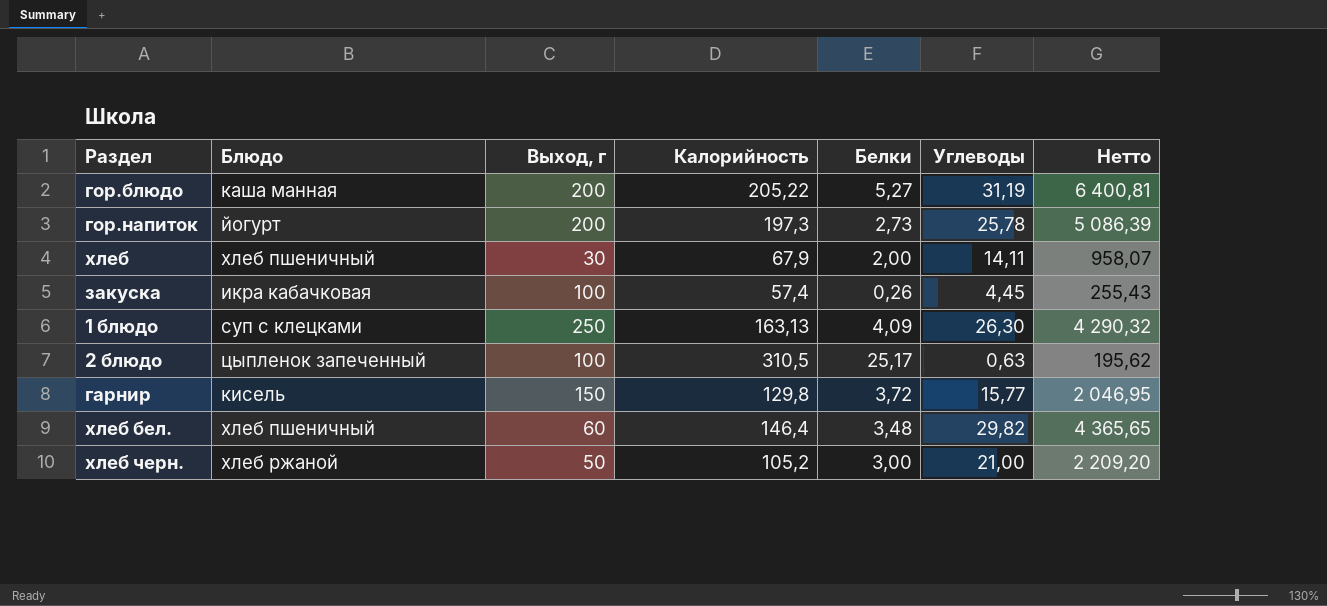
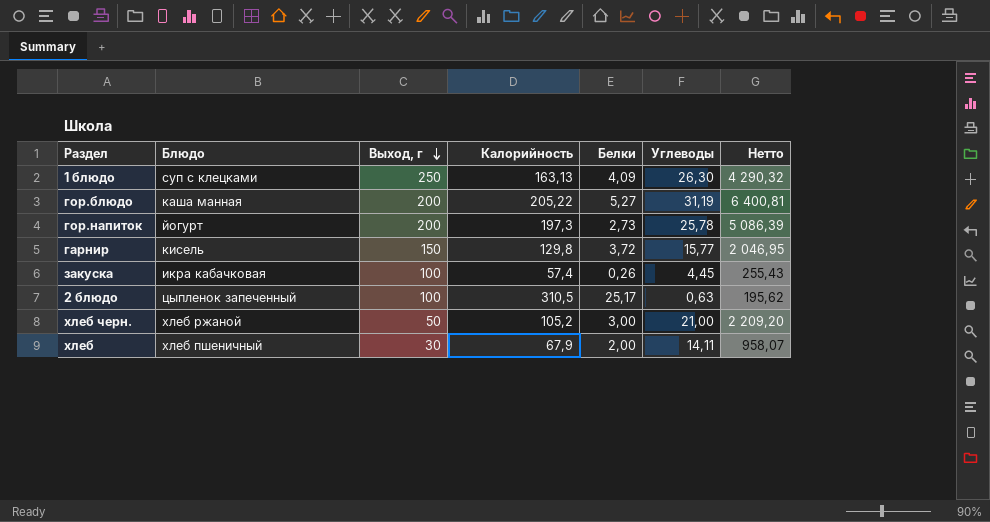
row order: none -> Выход, г descending
row хлеб бел.: хлеб пшеничный | 60 | 146,4 | 3,48 | 29,82 | 4 365,65 -> none

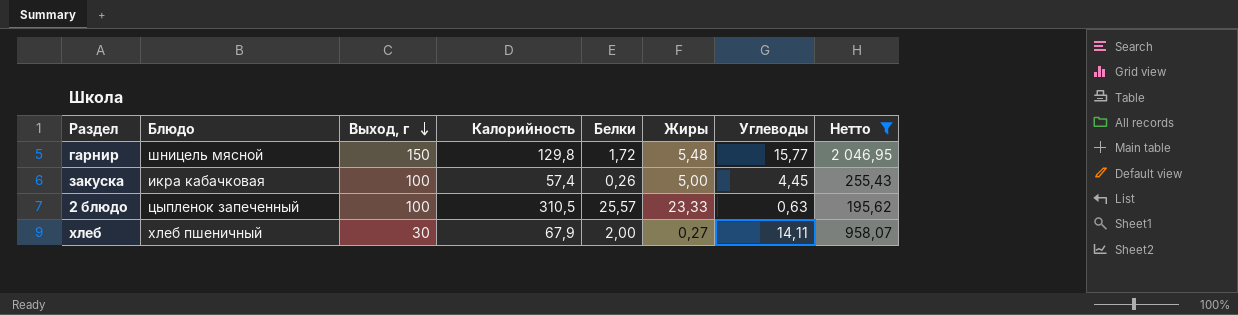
filter: none -> Нетто <= 2 046,95
column Жиры | position: none -> 6
гарнир | Блюдо: кисель -> шницель мясной
гарнир | Белки: 3,72 -> 1,72
2 блюдо | Белки: 25,17 -> 25,57

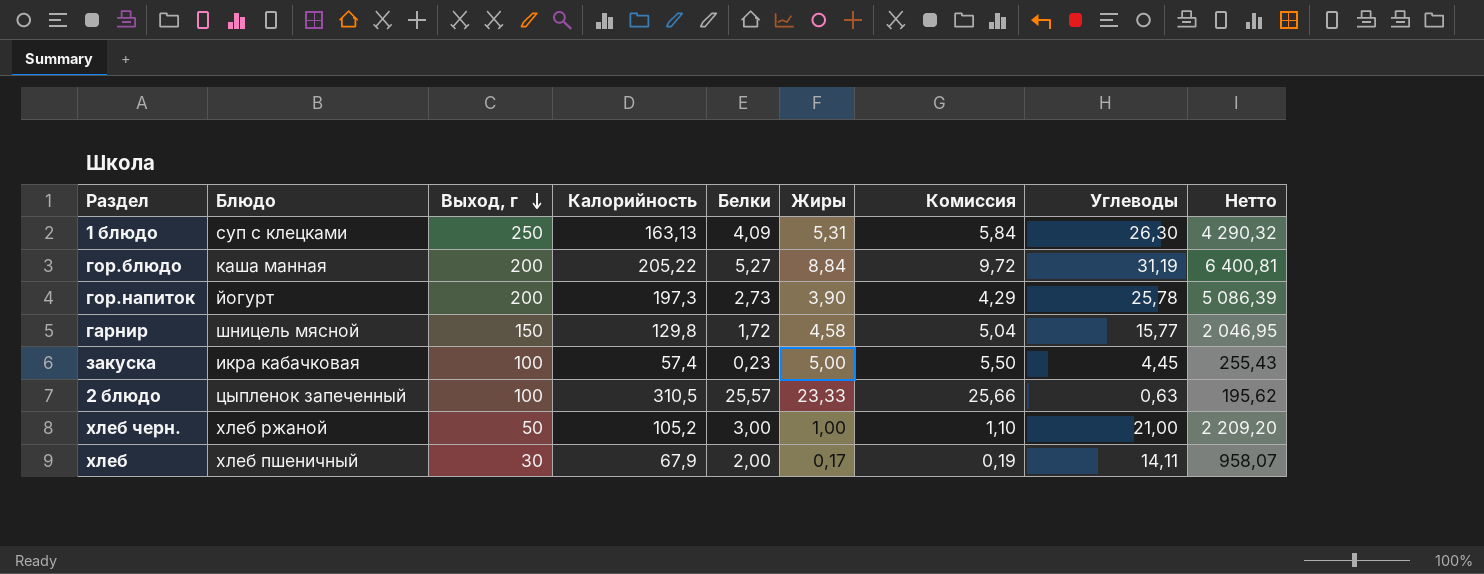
filter: Нетто <= 2 046,95 -> none
column Комиссия | formula: none -> [Жиры] * 1,1
гарнир | Жиры: 5,48 -> 4,58
закуска | Белки: 0,26 -> 0,23
хлеб | Жиры: 0,27 -> 0,17

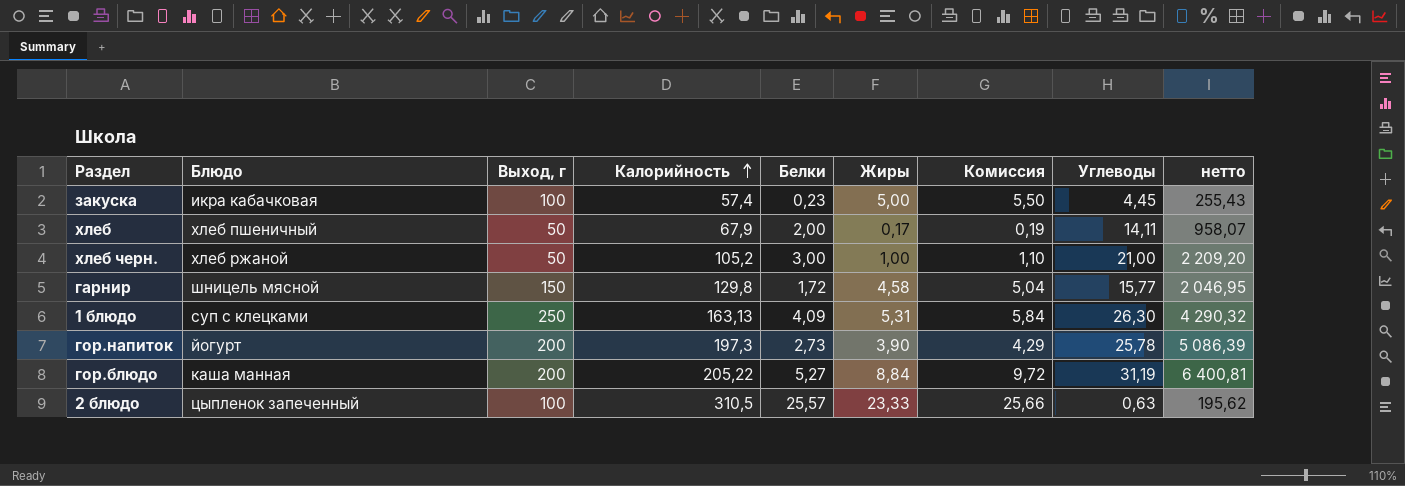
row order: Выход, г descending -> Калорийность ascending
column name: Нетто -> нетто
хлеб | Выход, г: 30 -> 50

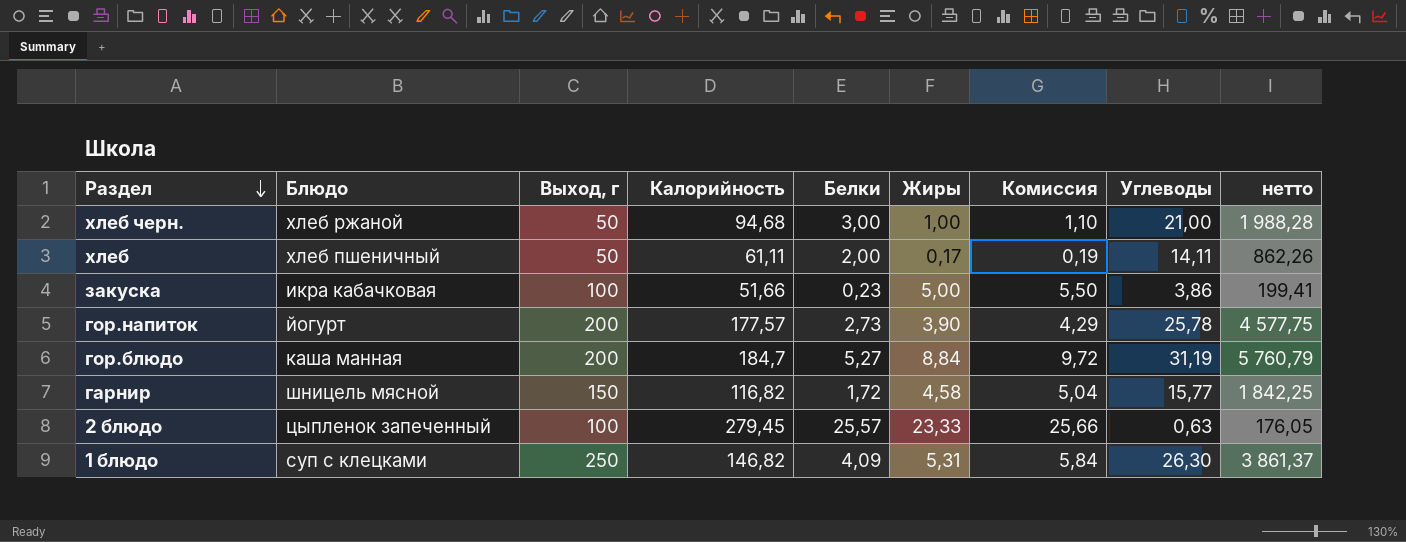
row order: Калорийность ascending -> Раздел descending
хлеб черн. | Калорийность: 105,2 -> 94,68
хлеб черн. | нетто: 2 209,20 -> 1 988,28
хлеб | Калорийность: 67,9 -> 61,11
хлеб | нетто: 958,07 -> 862,26
закуска | Калорийность: 57,4 -> 51,66
закуска | Углеводы: 4,45 -> 3,86
закуска | нетто: 255,43 -> 199,41
гор.напиток | Калорийность: 197,3 -> 177,57
гор.напиток | нетто: 5 086,39 -> 4 577,75
гор.блюдо | Калорийность: 205,22 -> 184,7
гор.блюдо | нетто: 6 400,81 -> 5 760,79
гарнир | Калорийность: 129,8 -> 116,82
гарнир | нетто: 2 046,95 -> 1 842,25
2 блюдо | Калорийность: 310,5 -> 279,45
2 блюдо | нетто: 195,62 -> 176,05
1 блюдо | Калорийность: 163,13 -> 146,82
1 блюдо | нетто: 4 290,32 -> 3 861,37

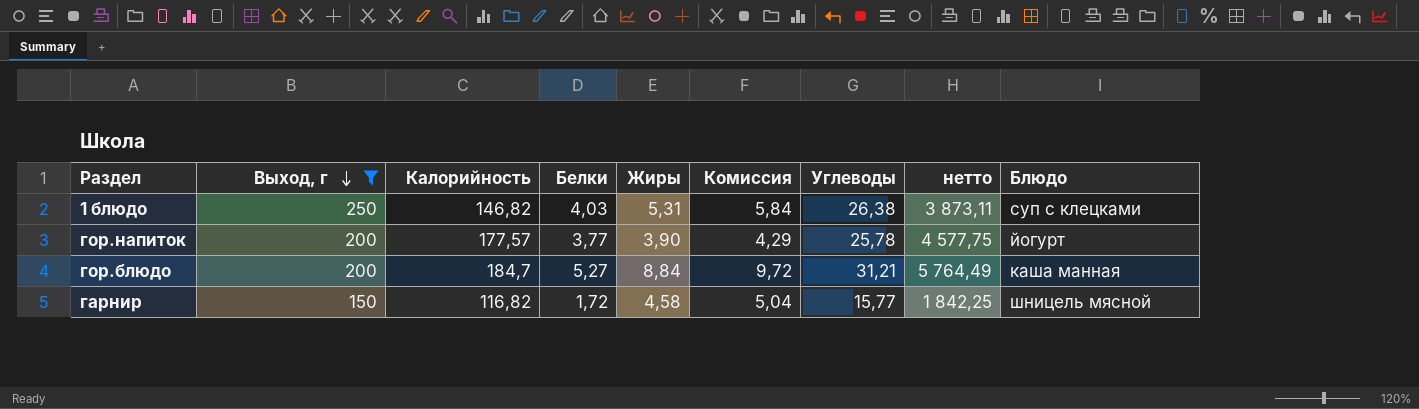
filter: none -> Выход, г >= 150
row order: Раздел descending -> Выход, г descending
column Блюдо | position: 2 -> 9
1 блюдо | Белки: 4,09 -> 4,03
1 блюдо | Углеводы: 26,30 -> 26,38
1 блюдо | нетто: 3 861,37 -> 3 873,11
гор.напиток | Белки: 2,73 -> 3,77
гор.блюдо | Углеводы: 31,19 -> 31,21
гор.блюдо | нетто: 5 760,79 -> 5 764,49

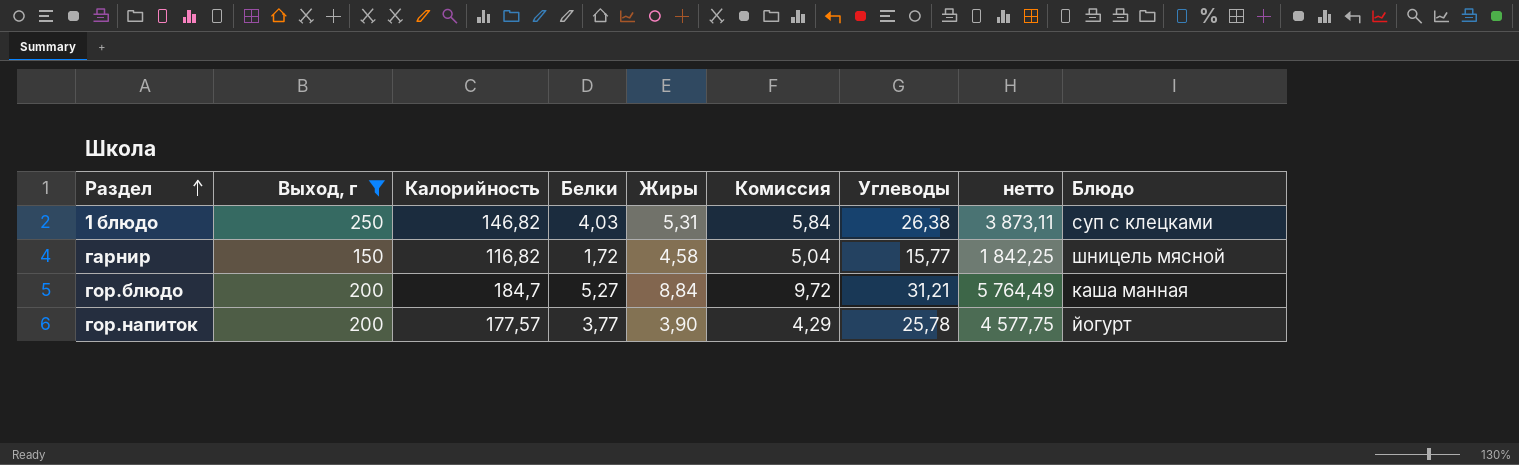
row order: Выход, г descending -> Раздел ascending

